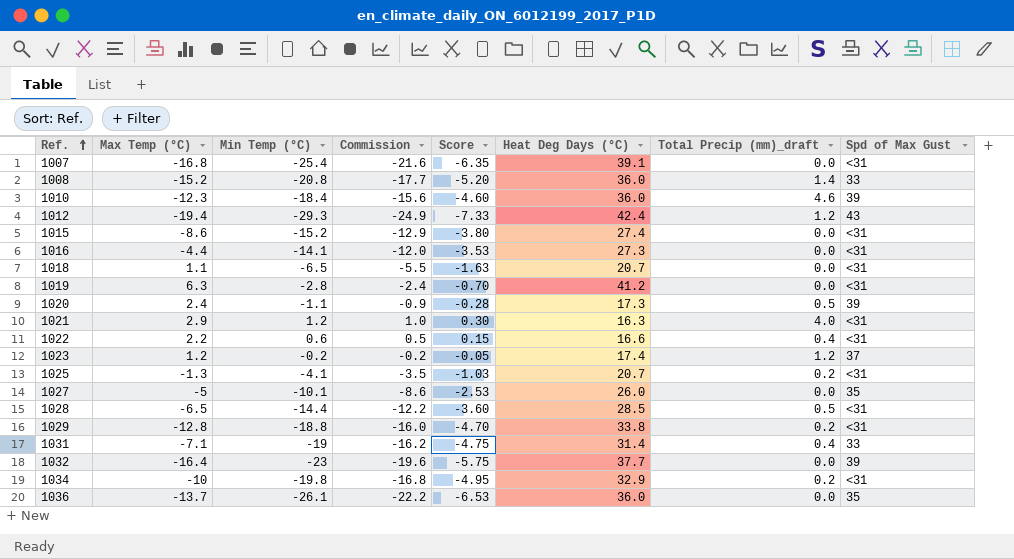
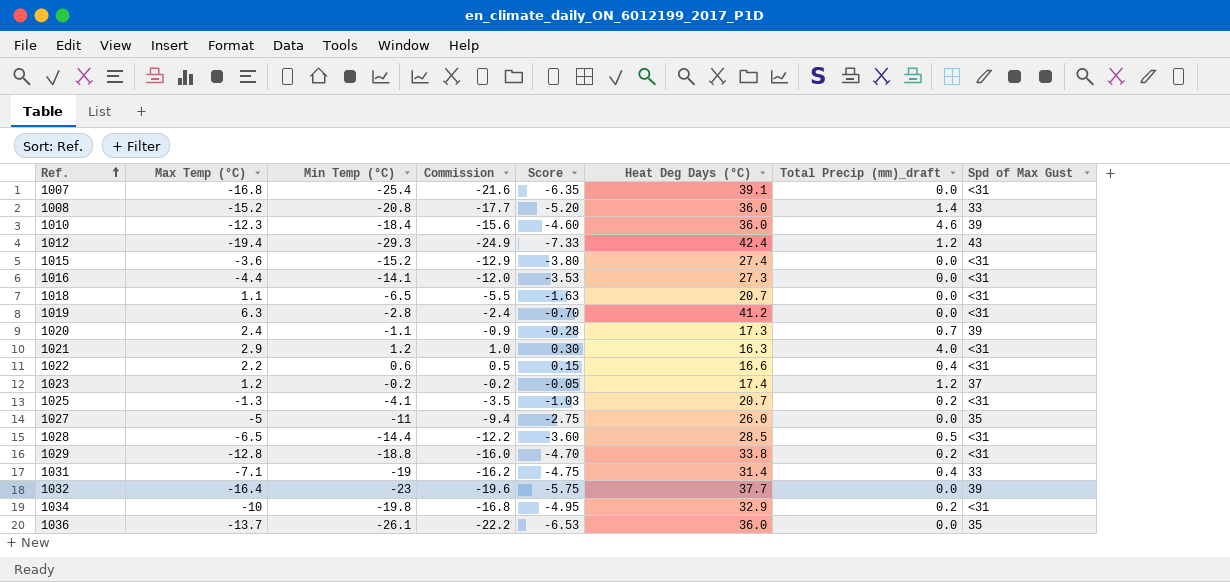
1015 | Max Temp (°C): -8.6 -> -3.6
1020 | Total Precip (mm)_draft: 0.5 -> 0.7
1027 | Min Temp (°C): -10.1 -> -11
1027 | Commission: -8.6 -> -9.4
1027 | Score: -2.53 -> -2.75

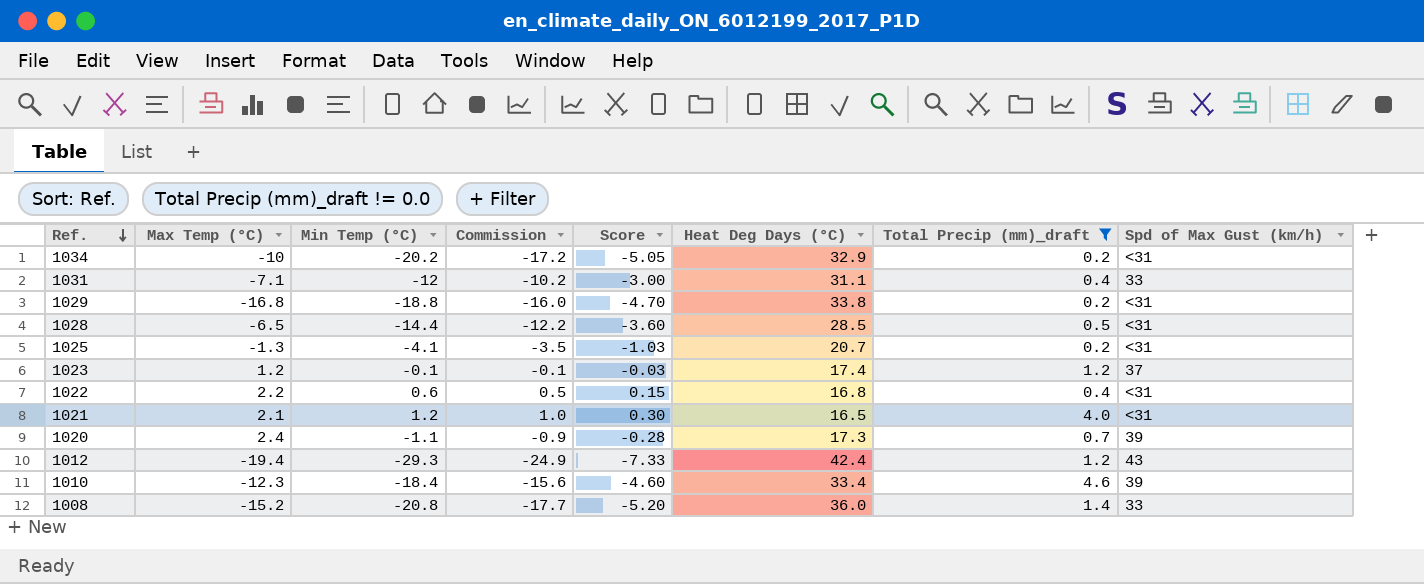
filter: none -> Total Precip (mm)_draft != 0.0
row order: Ref. ascending -> Ref. descending
column name: Spd of Max Gust -> Spd of Max Gust (km/h)
1034 | Min Temp (°C): -19.8 -> -20.2
1034 | Commission: -16.8 -> -17.2
1034 | Score: -4.95 -> -5.05
1031 | Min Temp (°C): -19 -> -12
1031 | Commission: -16.2 -> -10.2
1031 | Score: -4.75 -> -3.00
1031 | Heat Deg Days (°C): 31.4 -> 31.1
1029 | Max Temp (°C): -12.8 -> -16.8
1023 | Min Temp (°C): -0.2 -> -0.1
1023 | Commission: -0.2 -> -0.1
1023 | Score: -0.05 -> -0.03
1022 | Heat Deg Days (°C): 16.6 -> 16.8
1021 | Max Temp (°C): 2.9 -> 2.1
1021 | Heat Deg Days (°C): 16.3 -> 16.5
1010 | Heat Deg Days (°C): 36.0 -> 33.4

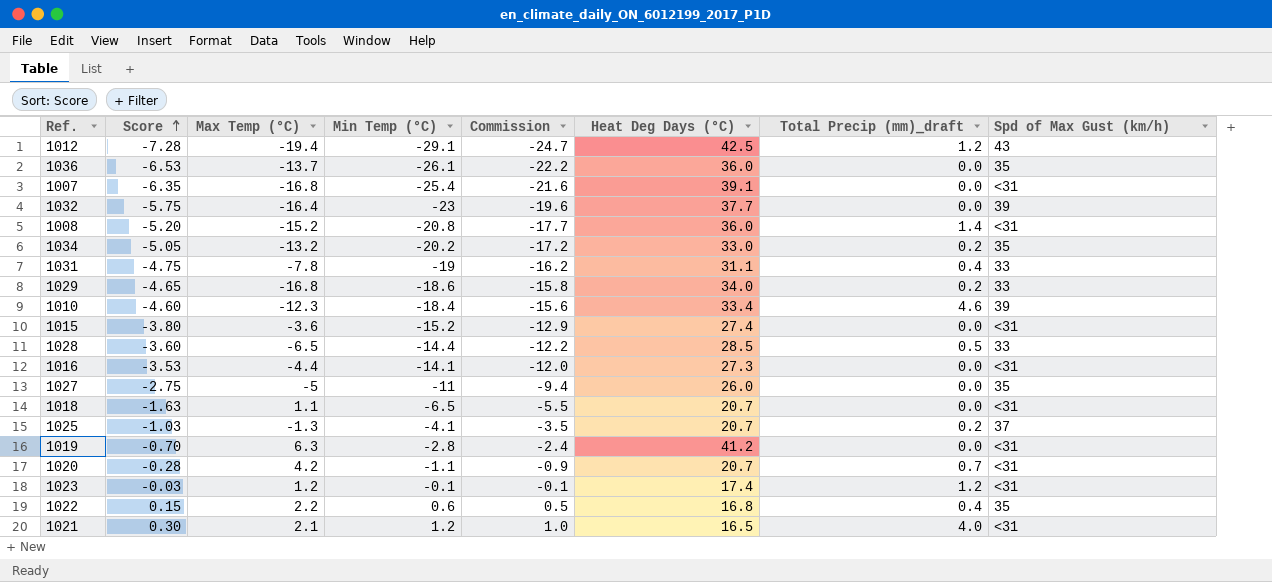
filter: Total Precip (mm)_draft != 0.0 -> none
row order: Ref. descending -> Score ascending
column Score | position: 5 -> 2
1012 | Score: -7.33 -> -7.28
1012 | Min Temp (°C): -29.3 -> -29.1
1012 | Commission: -24.9 -> -24.7
1012 | Heat Deg Days (°C): 42.4 -> 42.5
1008 | Spd of Max Gust (km/h): 33 -> <31
1034 | Max Temp (°C): -10 -> -13.2
1034 | Heat Deg Days (°C): 32.9 -> 33.0
1034 | Spd of Max Gust (km/h): <31 -> 35
1031 | Score: -3.00 -> -4.75
1031 | Max Temp (°C): -7.1 -> -7.8
1031 | Min Temp (°C): -12 -> -19
1031 | Commission: -10.2 -> -16.2
1029 | Score: -4.70 -> -4.65
1029 | Min Temp (°C): -18.8 -> -18.6
1029 | Commission: -16.0 -> -15.8
1029 | Heat Deg Days (°C): 33.8 -> 34.0
1029 | Spd of Max Gust (km/h): <31 -> 33
1028 | Spd of Max Gust (km/h): <31 -> 33
1025 | Spd of Max Gust (km/h): <31 -> 37
1020 | Max Temp (°C): 2.4 -> 4.2
1020 | Heat Deg Days (°C): 17.3 -> 20.7
1020 | Spd of Max Gust (km/h): 39 -> <31
1023 | Spd of Max Gust (km/h): 37 -> <31
1022 | Spd of Max Gust (km/h): <31 -> 35

